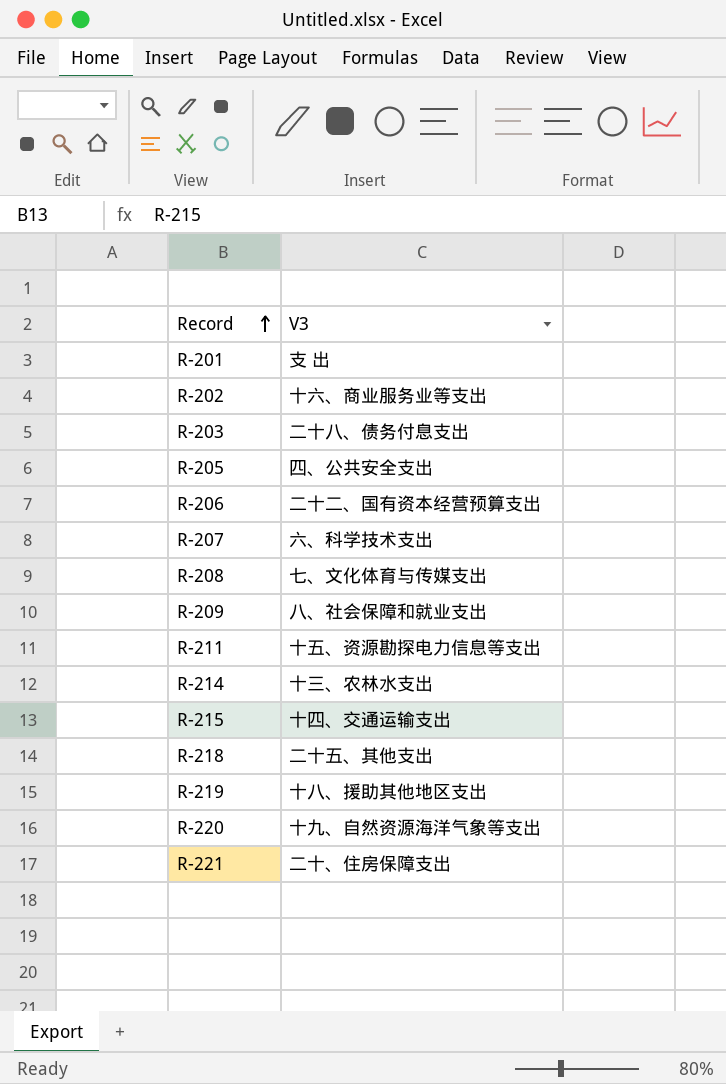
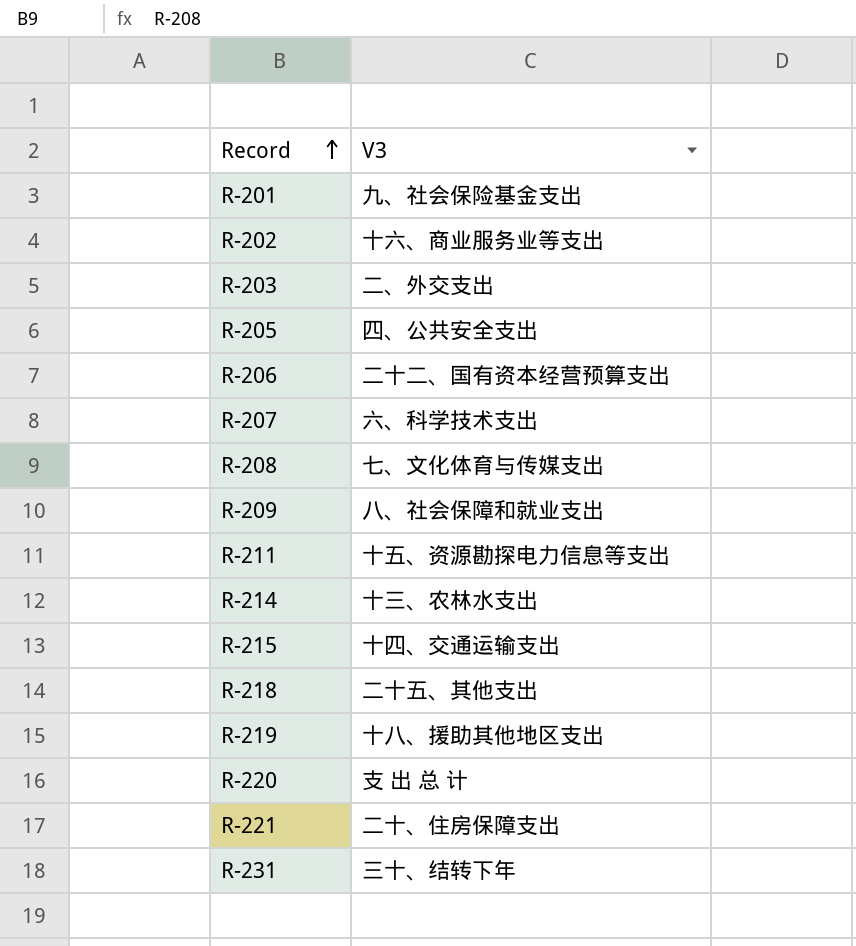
R-201 | V3: 支 出 -> 九、社会保险基金支出
R-203 | V3: 二十八、债务付息支出 -> 二、外交支出
R-220 | V3: 十九、自然资源海洋气象等支出 -> 支 出 总 计
row R-231: none -> 三十、结转下年

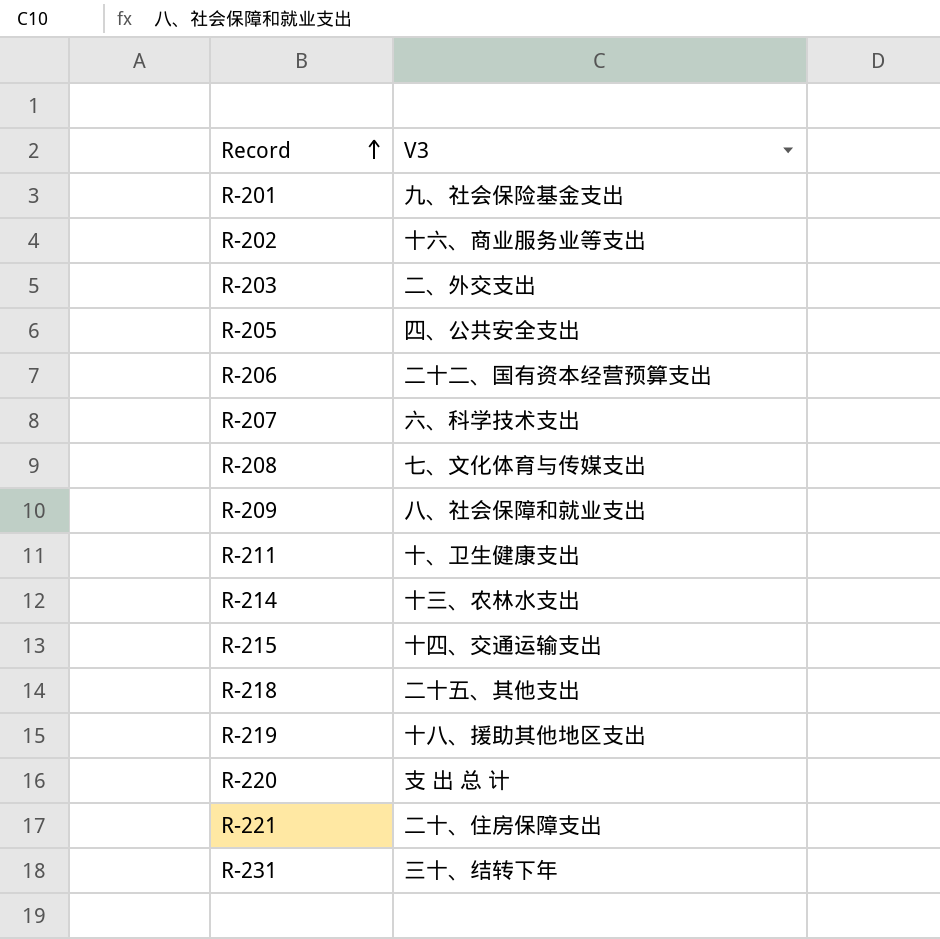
R-211 | V3: 十五、资源勘探电力信息等支出 -> 十、卫生健康支出

